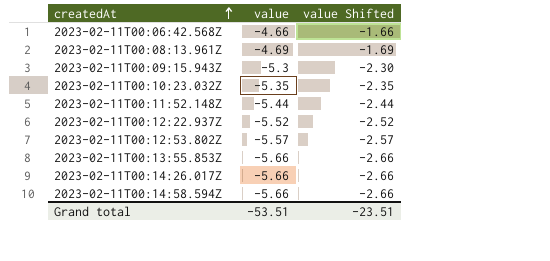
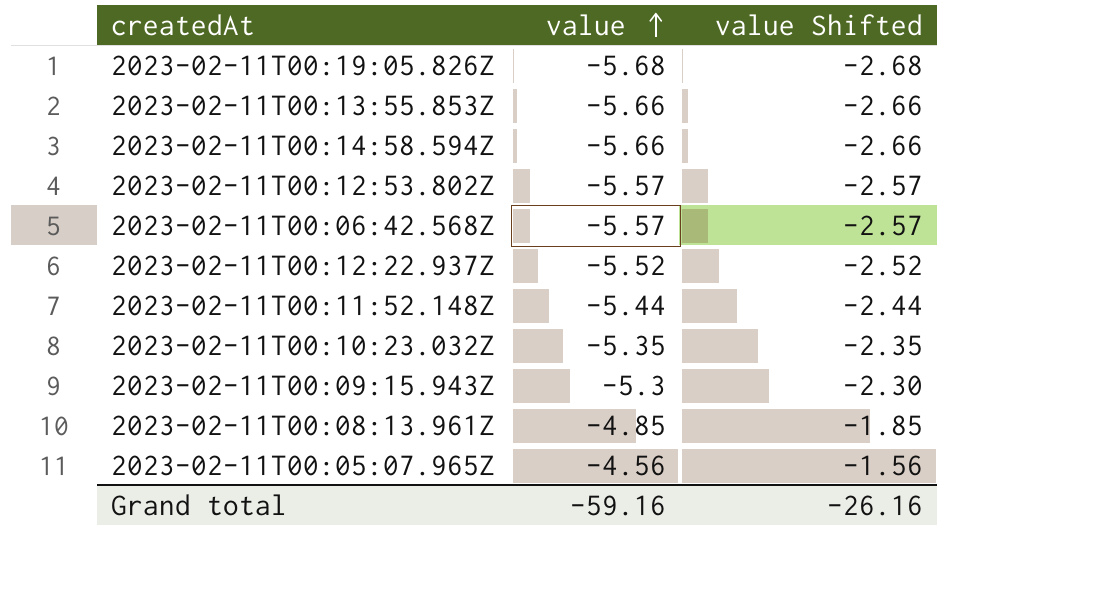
row order: createdAt ascending -> value ascending
row 2023-02-11T00:14:26.017Z: -5.66 | -2.66 -> none
row 2023-02-11T00:19:05.826Z: none -> -5.68 | -2.68
2023-02-11T00:06:42.568Z | value: -4.66 -> -5.57
2023-02-11T00:06:42.568Z | value Shifted: -1.66 -> -2.57
2023-02-11T00:08:13.961Z | value: -4.69 -> -4.85
2023-02-11T00:08:13.961Z | value Shifted: -1.69 -> -1.85
row 2023-02-11T00:05:07.965Z: none -> -4.56 | -1.56
Grand total | value: -53.51 -> -59.16
Grand total | value Shifted: -23.51 -> -26.16

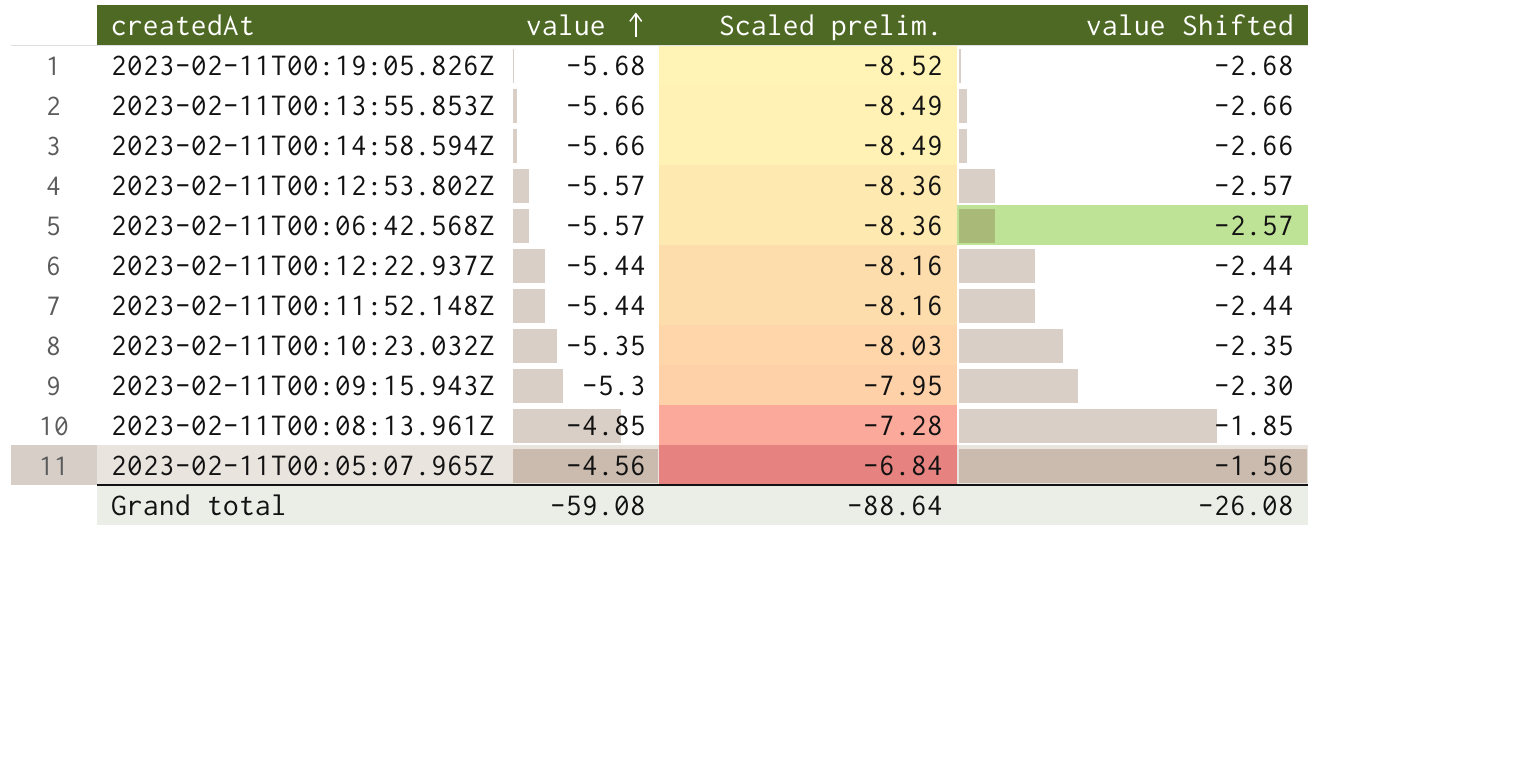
column Scaled prelim. | formula: none -> [value] * 1.5
2023-02-11T00:12:22.937Z | value: -5.52 -> -5.44
2023-02-11T00:12:22.937Z | value Shifted: -2.52 -> -2.44
Grand total | value: -59.16 -> -59.08
Grand total | value Shifted: -26.16 -> -26.08

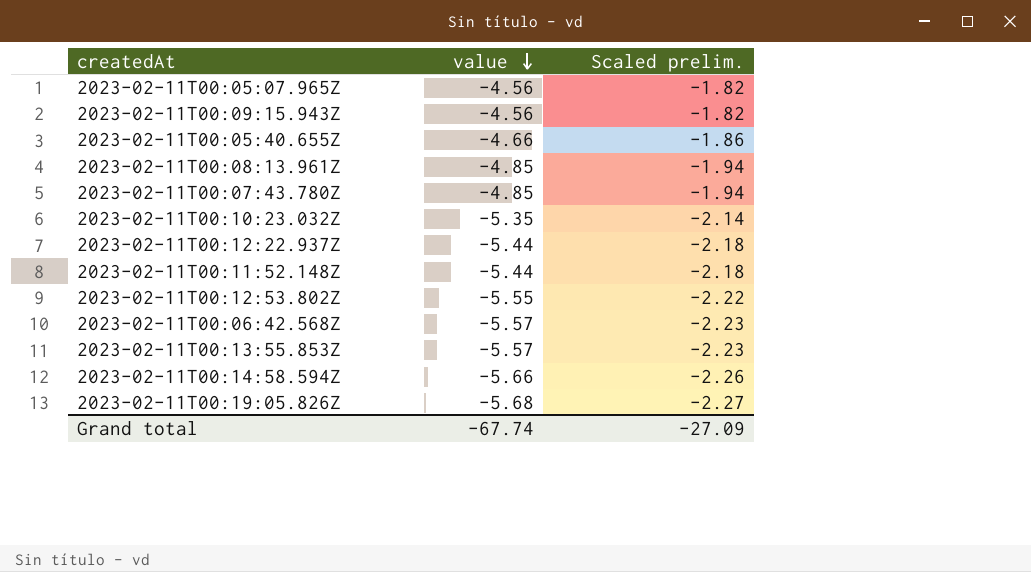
row order: value ascending -> value descending
column value Shifted | formula: [value] + 3 -> none
column Scaled prelim. | formula: [value] * 1.5 -> [value] * 0.4
2023-02-11T00:09:15.943Z | value: -5.3 -> -4.56
row 2023-02-11T00:05:40.655Z: none -> -4.66 | -1.86
row 2023-02-11T00:07:43.780Z: none -> -4.85 | -1.94
2023-02-11T00:12:53.802Z | value: -5.57 -> -5.55
2023-02-11T00:13:55.853Z | value: -5.66 -> -5.57
Grand total | value: -59.08 -> -67.74
Grand total | Scaled prelim.: -88.64 -> -27.09

